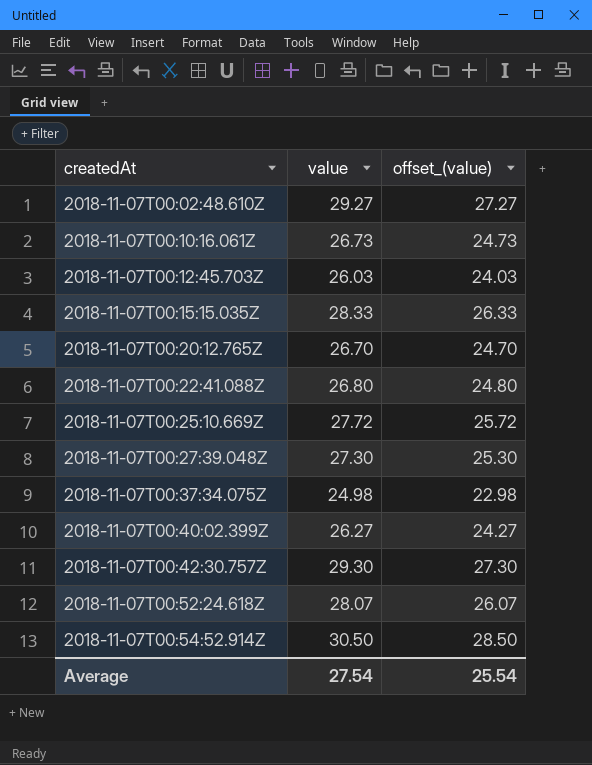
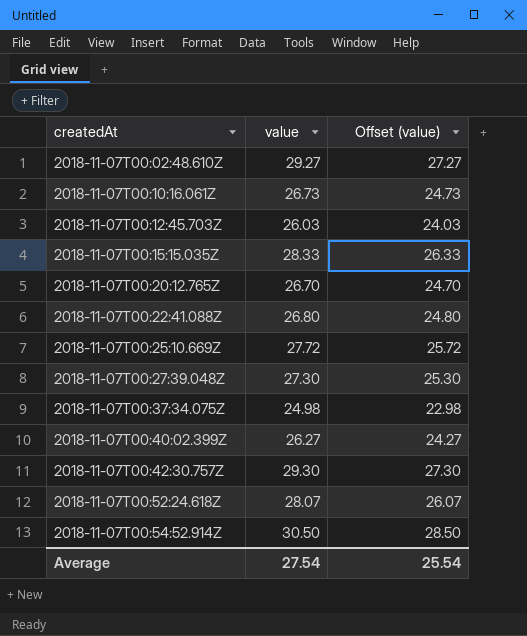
column name: offset_(value) -> Offset (value)

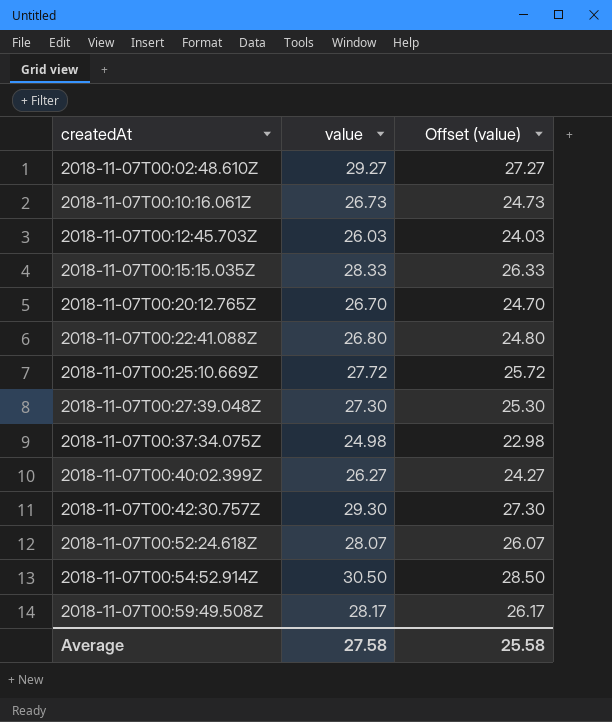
row 2018-11-07T00:59:49.508Z: none -> 28.17 | 26.17
Average | value: 27.54 -> 27.58
Average | Offset (value): 25.54 -> 25.58

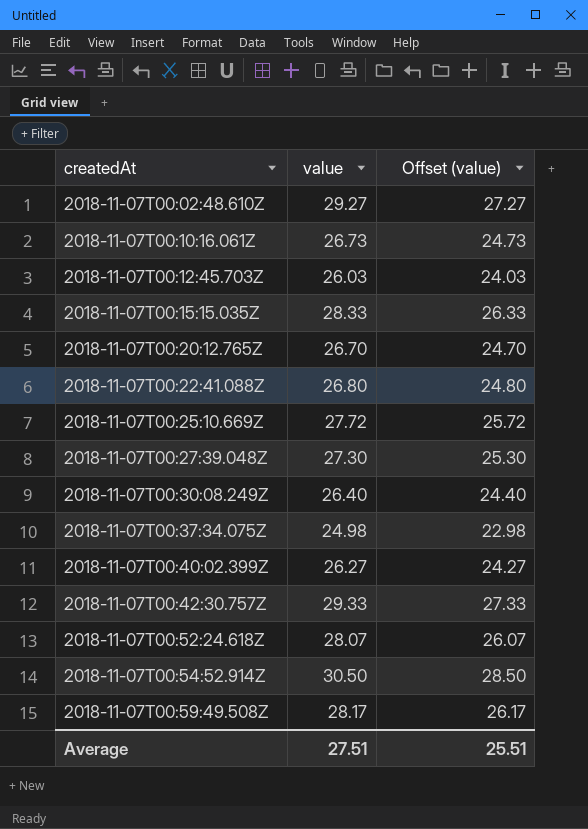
row 2018-11-07T00:30:08.249Z: none -> 26.40 | 24.40
2018-11-07T00:42:30.757Z | value: 29.30 -> 29.33
2018-11-07T00:42:30.757Z | Offset (value): 27.30 -> 27.33
Average | value: 27.58 -> 27.51
Average | Offset (value): 25.58 -> 25.51

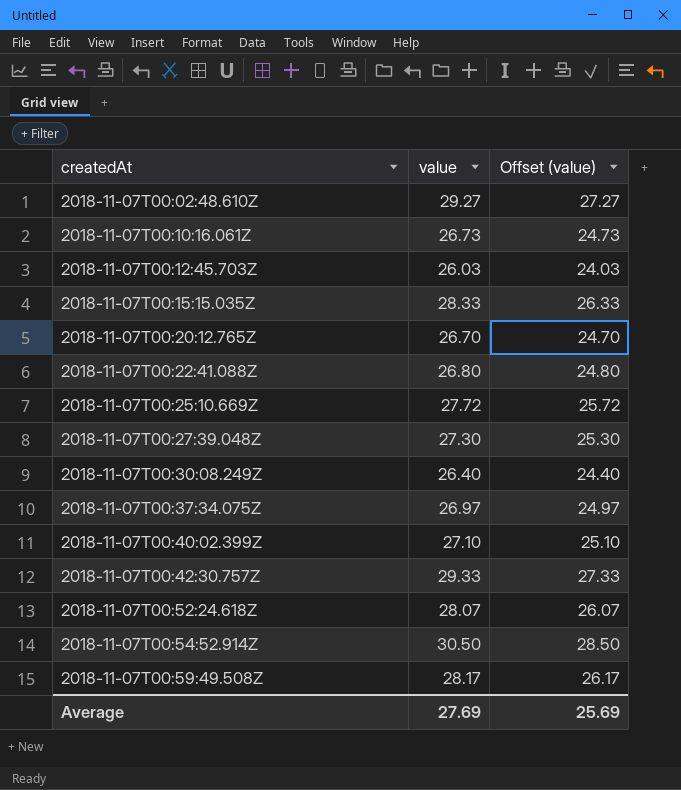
2018-11-07T00:37:34.075Z | value: 24.98 -> 26.97
2018-11-07T00:37:34.075Z | Offset (value): 22.98 -> 24.97
2018-11-07T00:40:02.399Z | value: 26.27 -> 27.10
2018-11-07T00:40:02.399Z | Offset (value): 24.27 -> 25.10
Average | value: 27.51 -> 27.69
Average | Offset (value): 25.51 -> 25.69

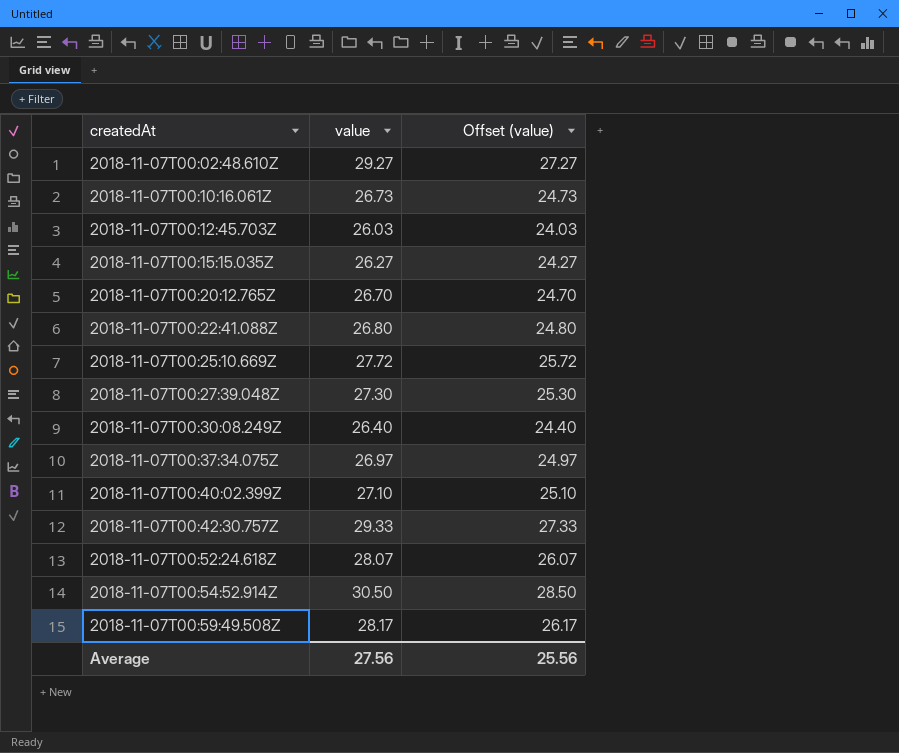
2018-11-07T00:15:15.035Z | value: 28.33 -> 26.27
2018-11-07T00:15:15.035Z | Offset (value): 26.33 -> 24.27
Average | value: 27.69 -> 27.56
Average | Offset (value): 25.69 -> 25.56

